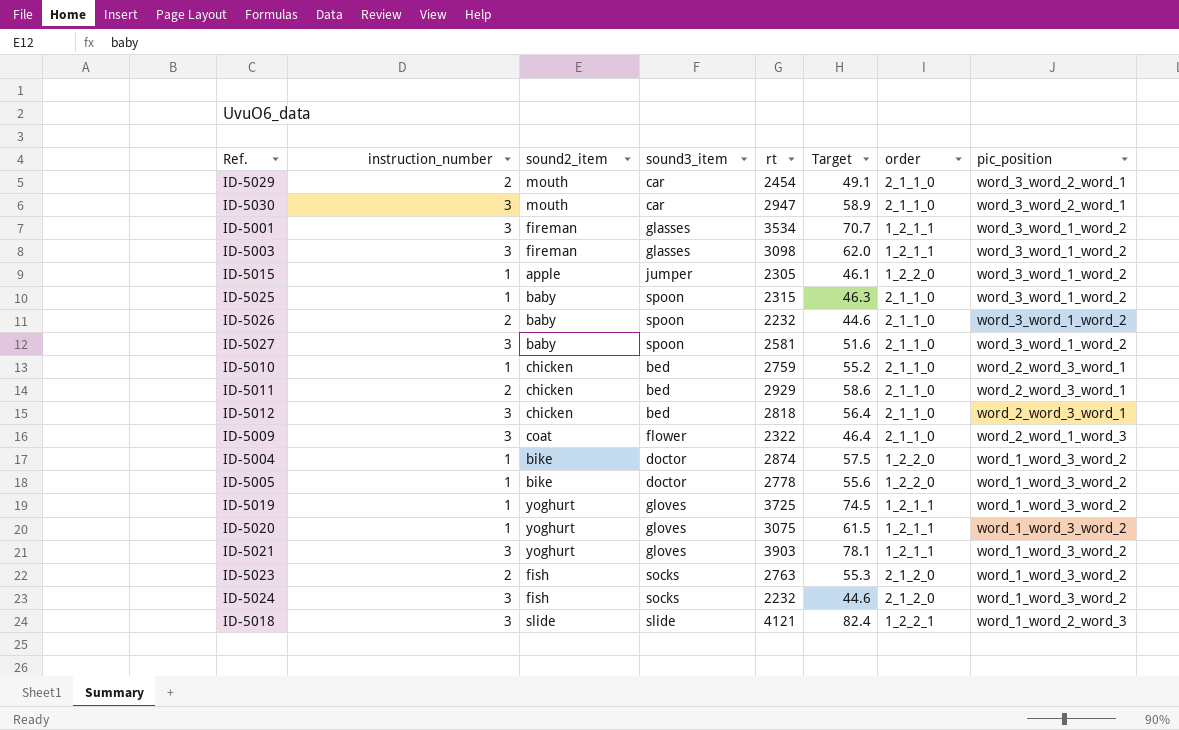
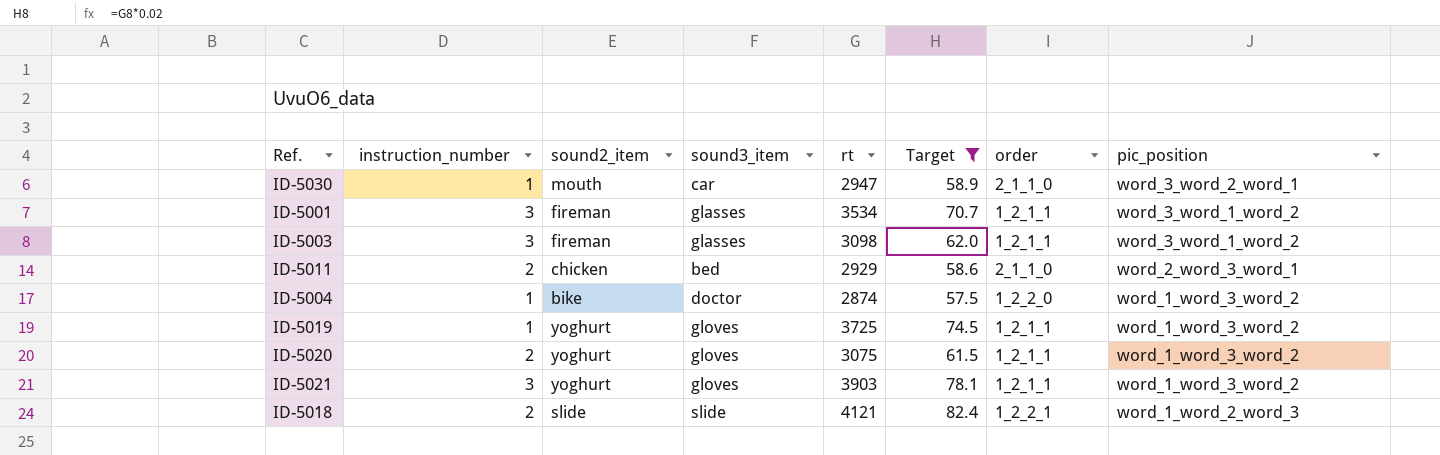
filter: none -> Target >= 57.5
ID-5030 | instruction_number: 3 -> 1
ID-5020 | instruction_number: 1 -> 2
ID-5018 | instruction_number: 3 -> 2

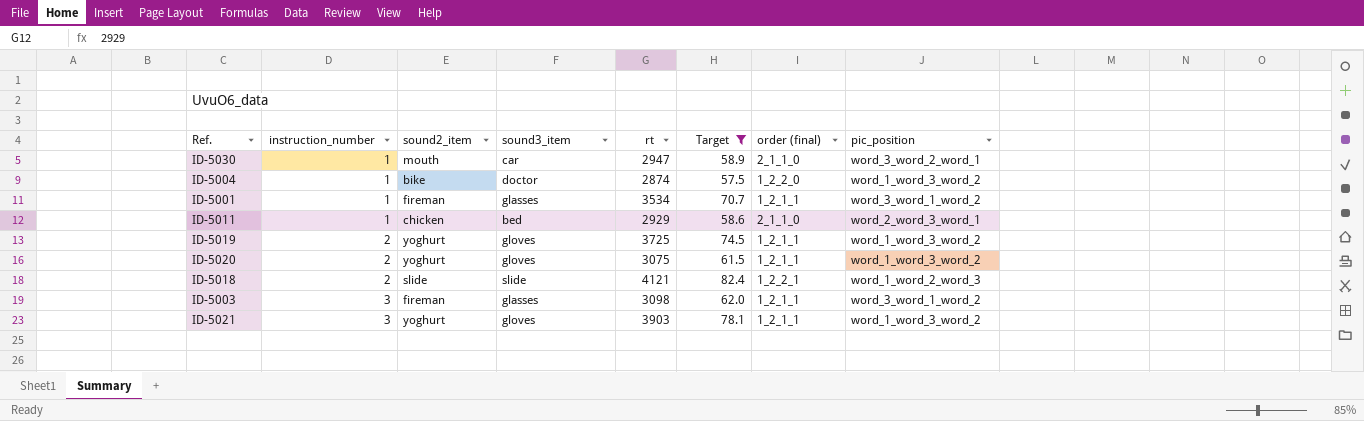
row order: pic_position descending -> instruction_number ascending
column name: order -> order (final)
ID-5001 | instruction_number: 3 -> 1
ID-5011 | instruction_number: 2 -> 1
ID-5019 | instruction_number: 1 -> 2

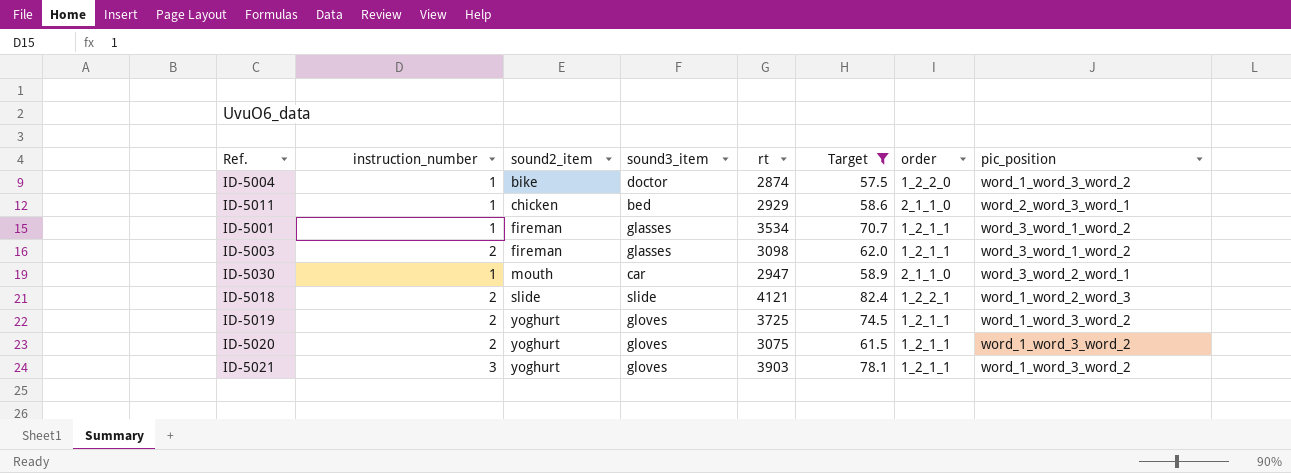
row order: instruction_number ascending -> sound2_item ascending
column name: order (final) -> order
ID-5003 | instruction_number: 3 -> 2

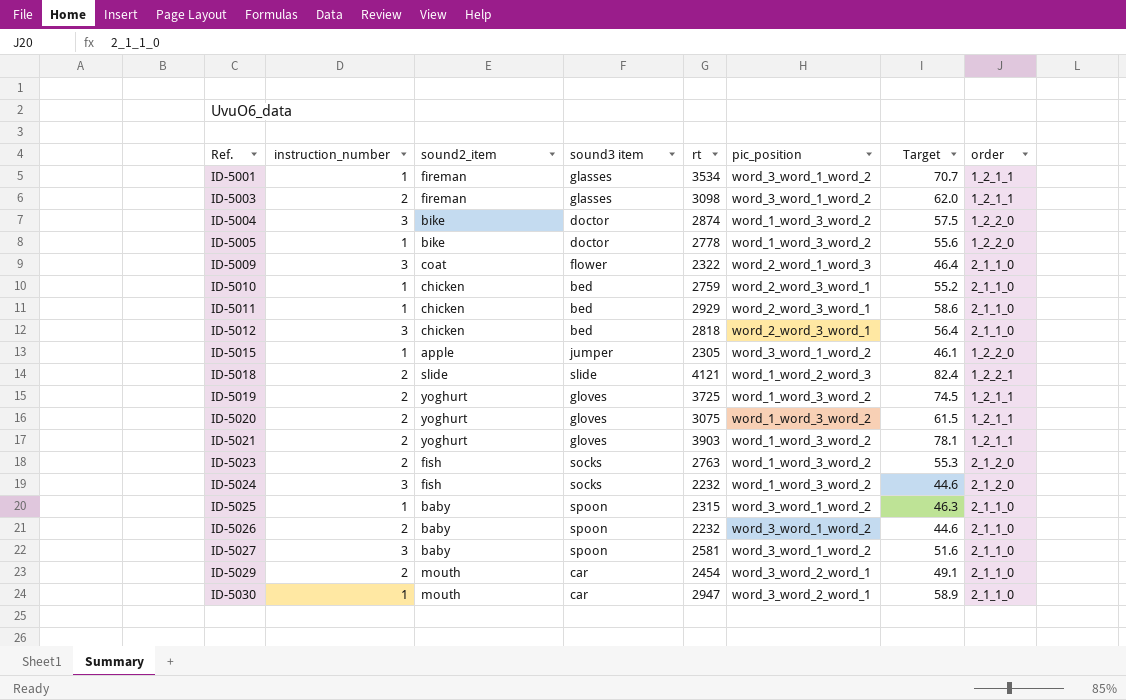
filter: Target >= 57.5 -> none
row order: sound2_item ascending -> Ref. ascending
column name: sound3_item -> sound3 item
column pic_position | position: 8 -> 6
ID-5004 | instruction_number: 1 -> 3
ID-5021 | instruction_number: 3 -> 2

